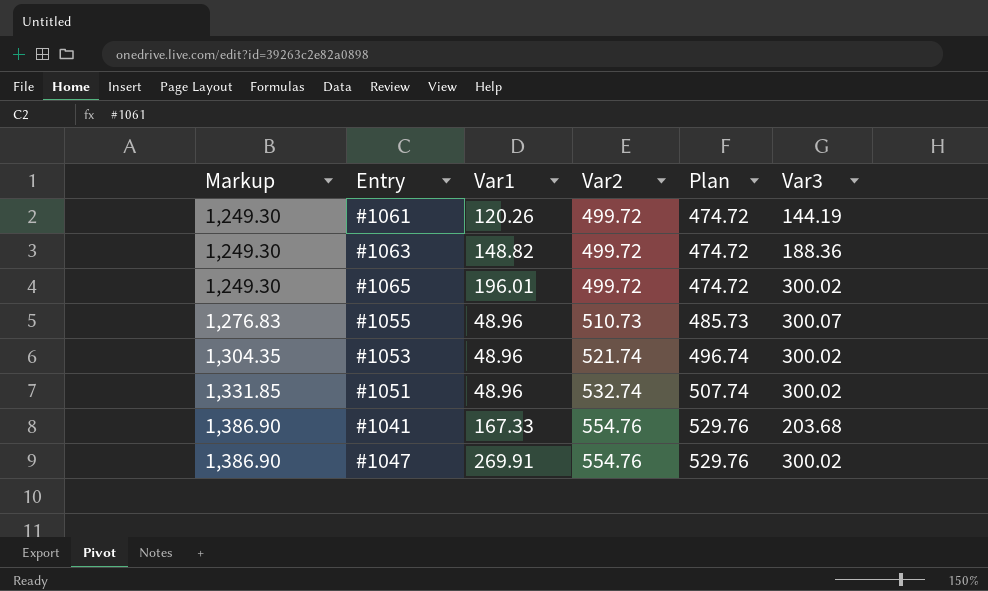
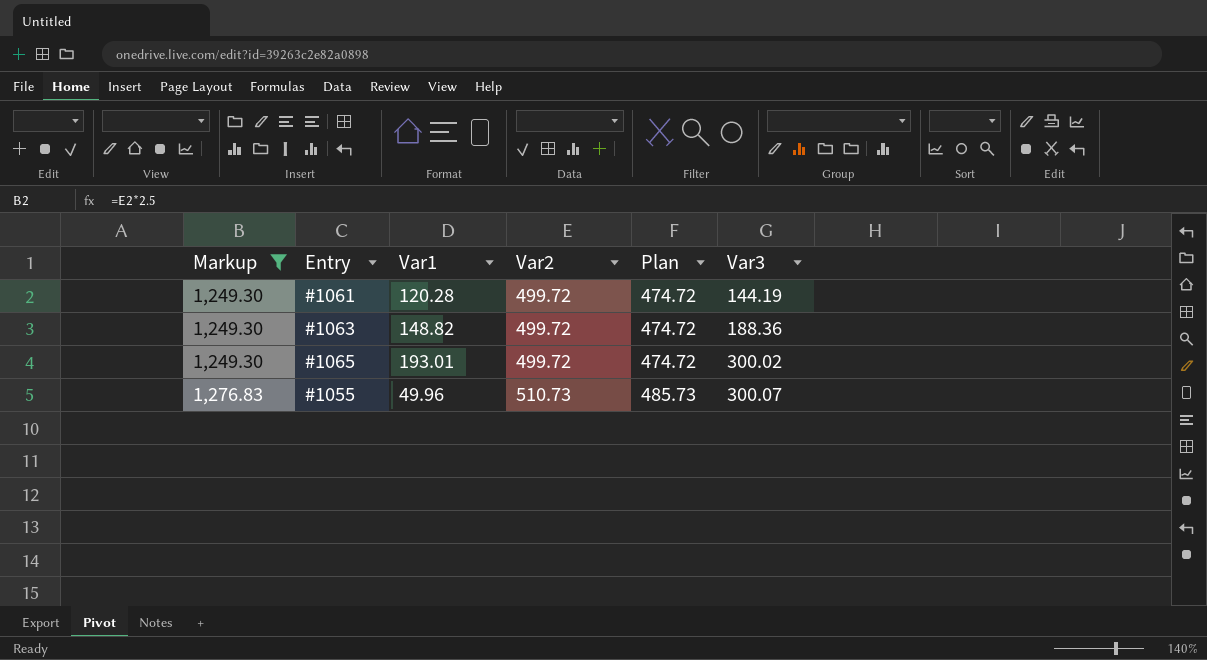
filter: none -> Markup <= 1,276.83
#1061 | Var1: 120.26 -> 120.28
#1065 | Var1: 196.01 -> 193.01
#1055 | Var1: 48.96 -> 49.96

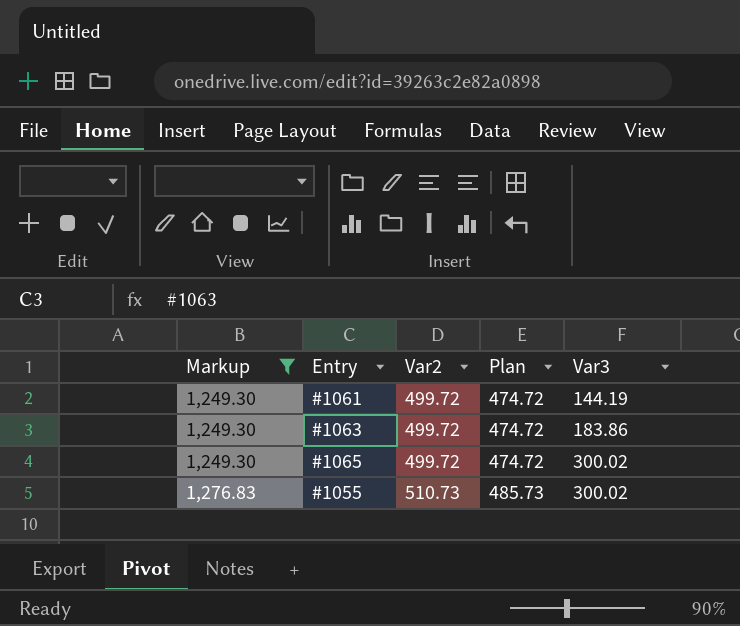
column Var1 | position: 3 -> none
#1063 | Var3: 188.36 -> 183.86
#1055 | Var3: 300.07 -> 300.02

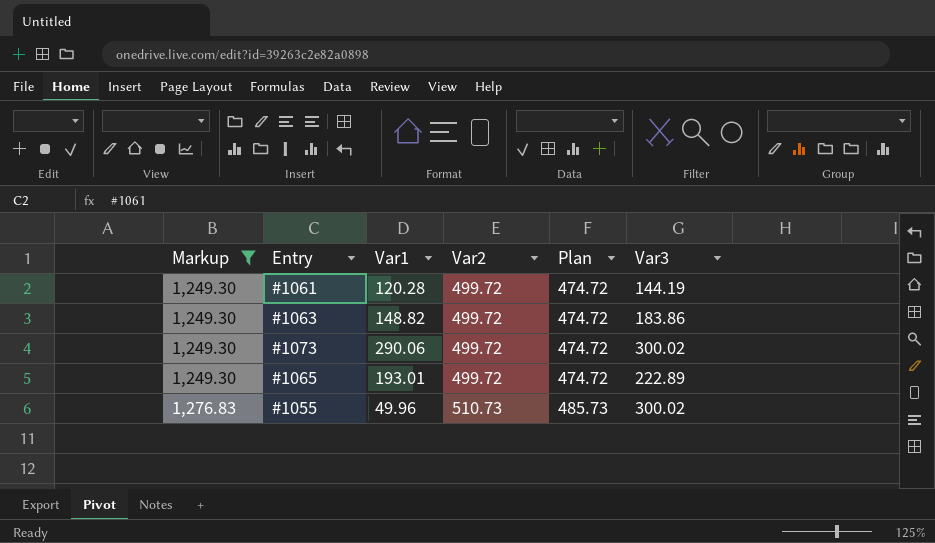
column Var1 | position: none -> 3
row #1073: none -> 1,249.30 | 290.06 | 499.72 | 474.72 | 300.02
#1065 | Var3: 300.02 -> 222.89

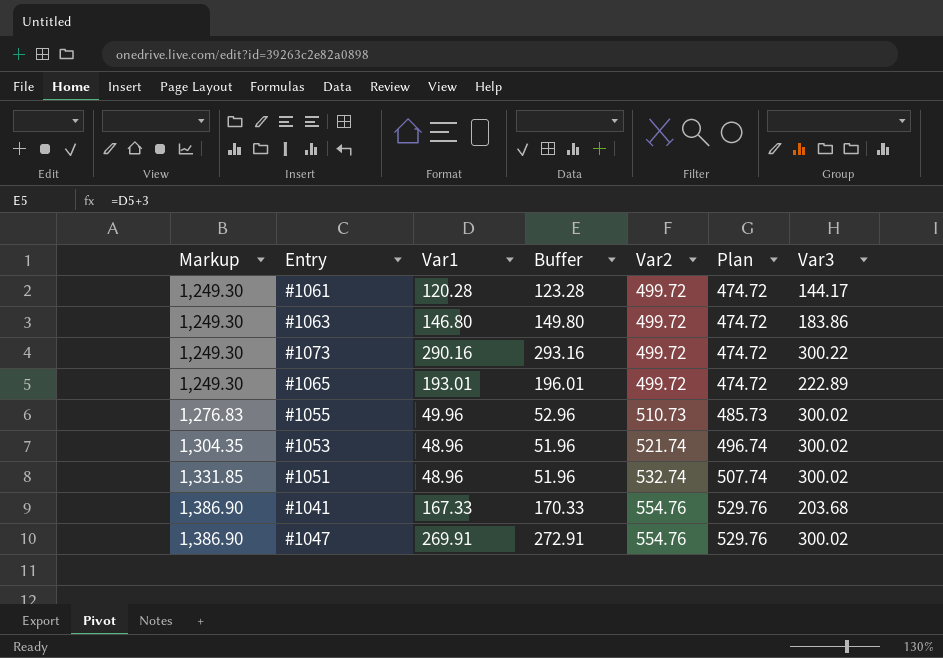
filter: Markup <= 1,276.83 -> none
column Buffer | formula: none -> [Var1] + 3
#1061 | Var3: 144.19 -> 144.17
#1063 | Var1: 148.82 -> 146.80
#1073 | Var1: 290.06 -> 290.16
#1073 | Var3: 300.02 -> 300.22

